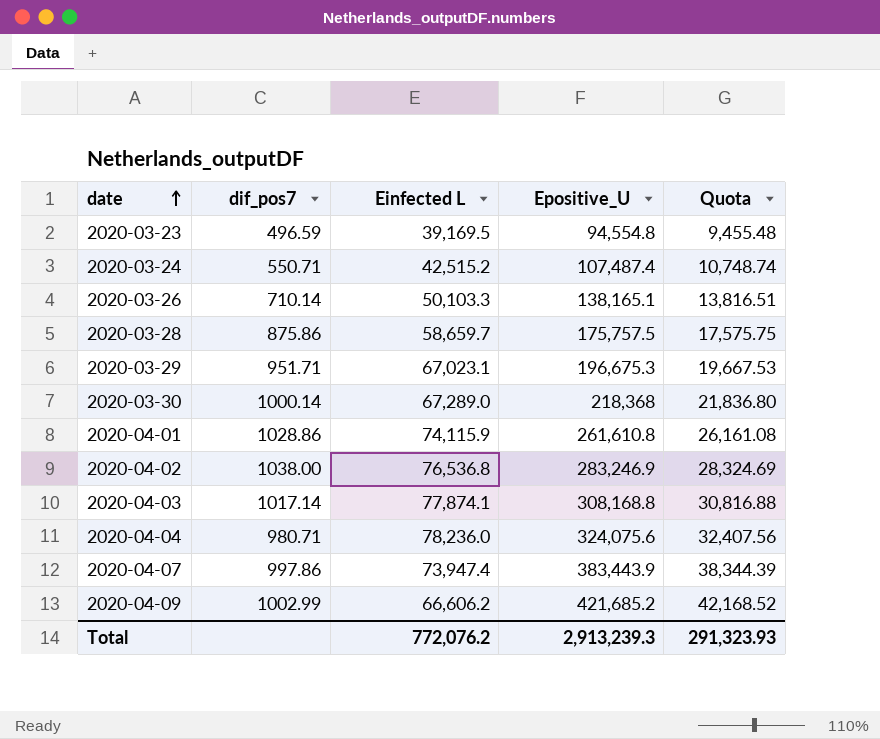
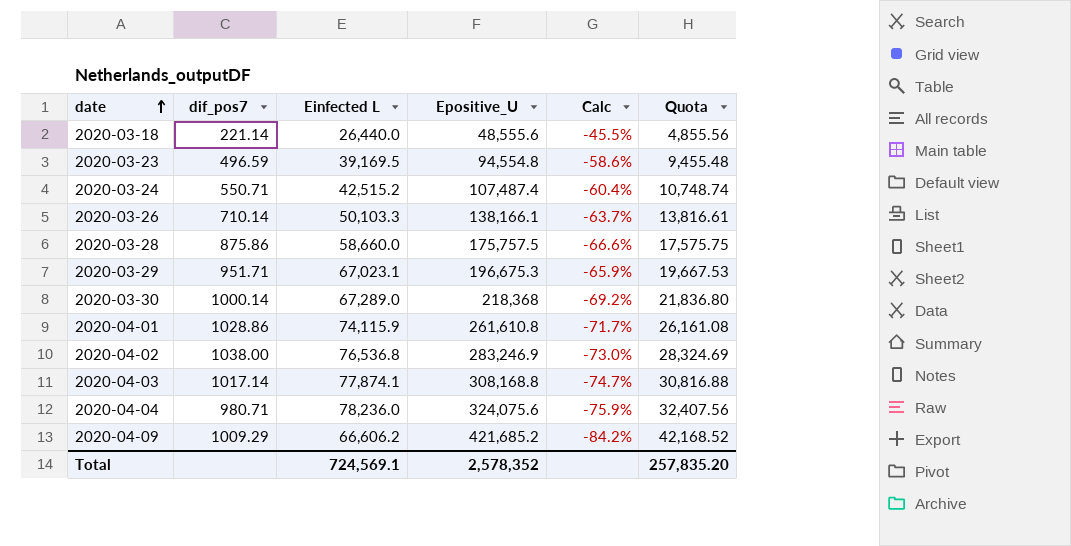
column Calc | formula: none -> ([Einfected L] - [Epositive_U]) / [Epositive_U]
row 2020-04-07: 997.86 | 73,947.4 | 383,443.9 | 38,344.39 -> none
row 2020-03-18: none -> 221.14 | 26,440.0 | 48,555.6 | -45.5% | 4,855.56
2020-03-26 | Epositive_U: 138,165.1 -> 138,166.1
2020-03-26 | Quota: 13,816.51 -> 13,816.61
2020-03-28 | Einfected L: 58,659.7 -> 58,660.0
2020-04-09 | dif_pos7: 1002.99 -> 1009.29
Total | Einfected L: 772,076.2 -> 724,569.1
Total | Epositive_U: 2,913,239.3 -> 2,578,352
Total | Quota: 291,323.93 -> 257,835.20

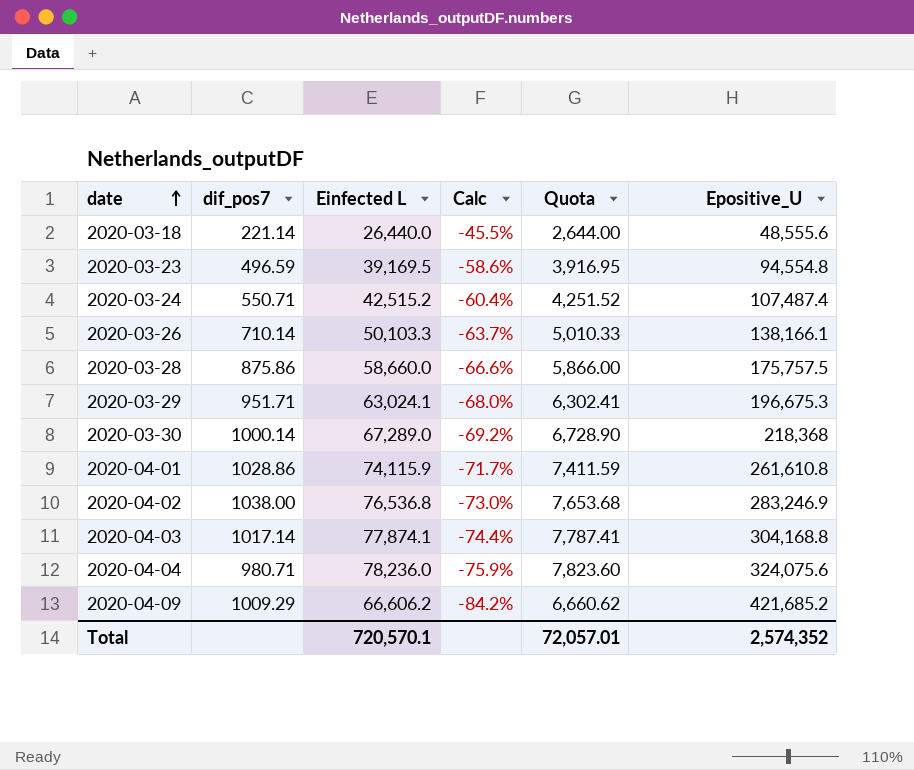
column Quota | formula: [Epositive_U] * 0.1 -> [Einfected L] * 0.1
column Epositive_U | position: 4 -> 6
2020-03-29 | Einfected L: 67,023.1 -> 63,024.1
2020-03-29 | Calc: -65.9% -> -68.0%
2020-04-03 | Calc: -74.7% -> -74.4%
2020-04-03 | Epositive_U: 308,168.8 -> 304,168.8
Total | Einfected L: 724,569.1 -> 720,570.1
Total | Quota: 257,835.20 -> 72,057.01
Total | Epositive_U: 2,578,352 -> 2,574,352

